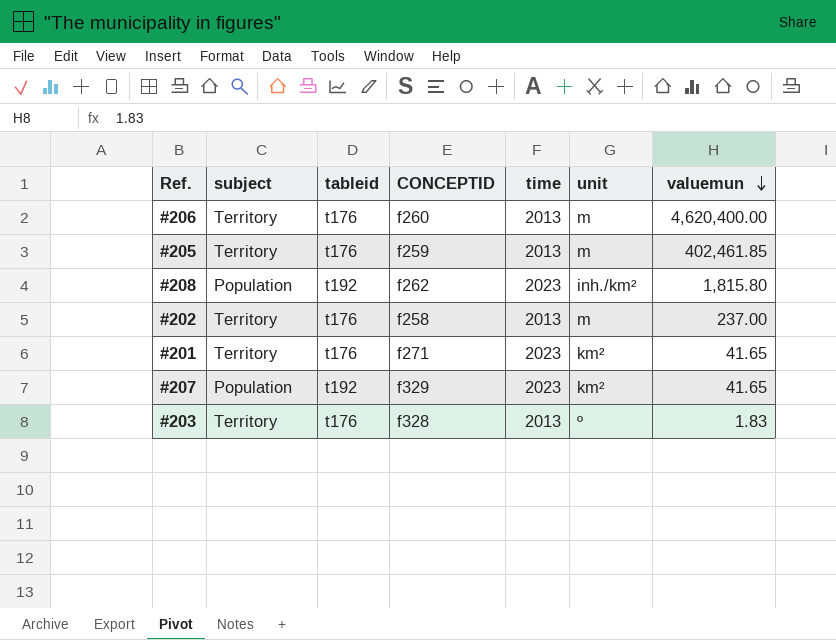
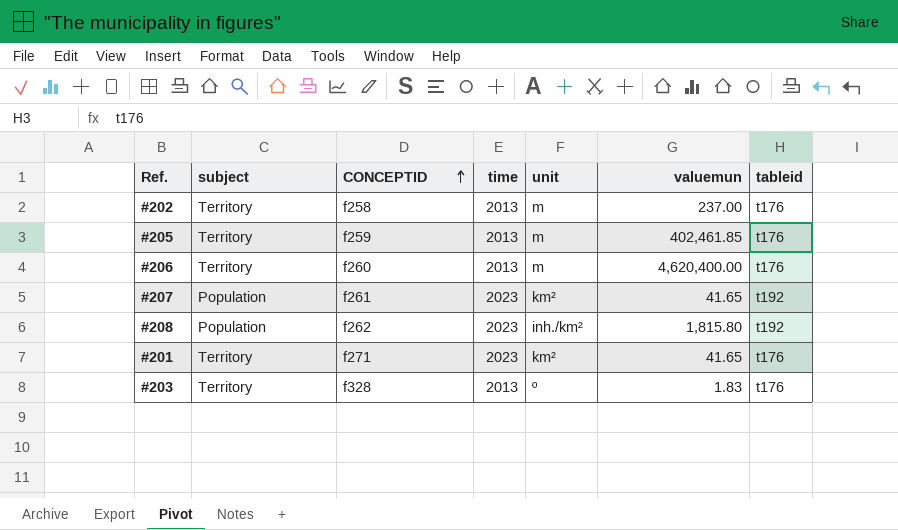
row order: valuemun descending -> CONCEPTID ascending
column tableid | position: 3 -> 7
#207 | CONCEPTID: f329 -> f261

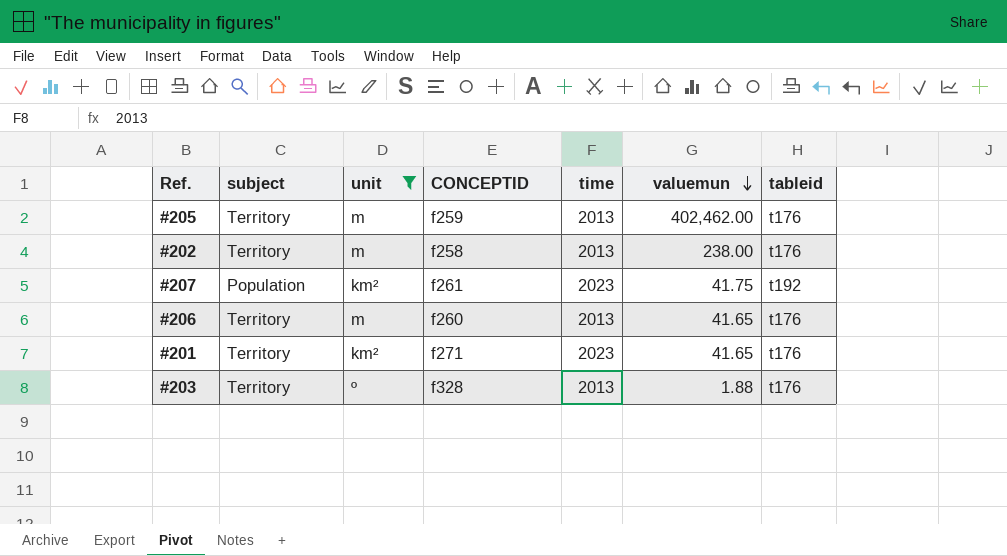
filter: none -> unit != inh./km²
row order: CONCEPTID ascending -> valuemun descending
column unit | position: 5 -> 3
#205 | valuemun: 402,461.85 -> 402,462.00
#202 | valuemun: 237.00 -> 238.00
#207 | valuemun: 41.65 -> 41.75
#206 | valuemun: 4,620,400.00 -> 41.65
#203 | valuemun: 1.83 -> 1.88

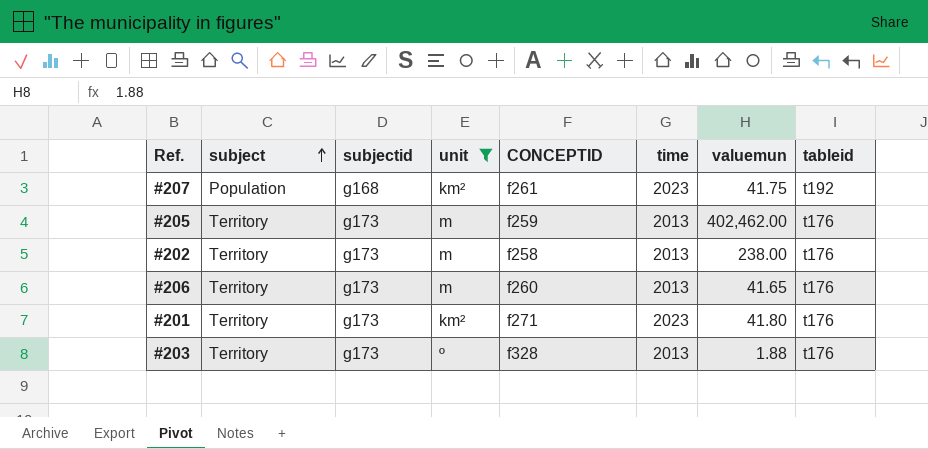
row order: valuemun descending -> subject ascending
column subjectid | position: none -> 3
#201 | valuemun: 41.65 -> 41.80

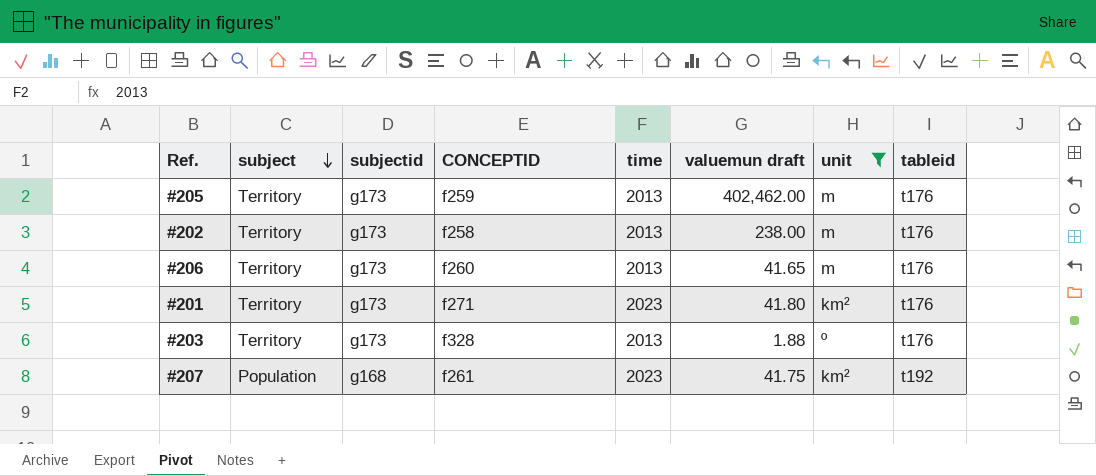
row order: subject ascending -> subject descending
column name: valuemun -> valuemun draft
column unit | position: 4 -> 7

